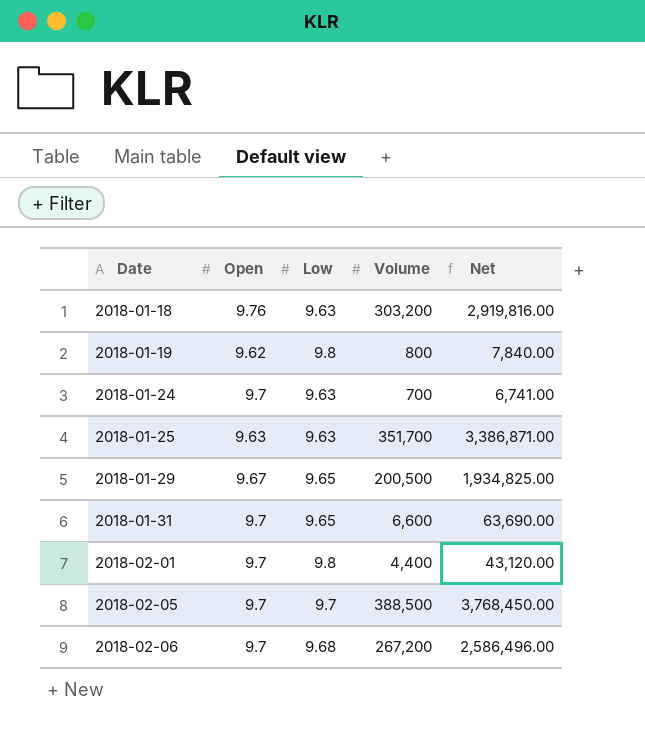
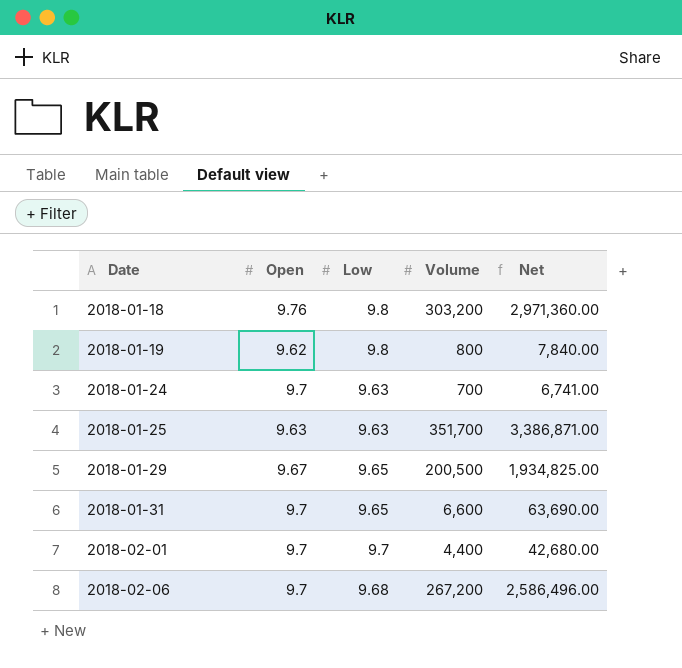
row 2018-02-05: 9.7 | 9.7 | 388,500 | 3,768,450.00 -> none
2018-01-18 | Low: 9.63 -> 9.8
2018-01-18 | Net: 2,919,816.00 -> 2,971,360.00
2018-02-01 | Low: 9.8 -> 9.7
2018-02-01 | Net: 43,120.00 -> 42,680.00

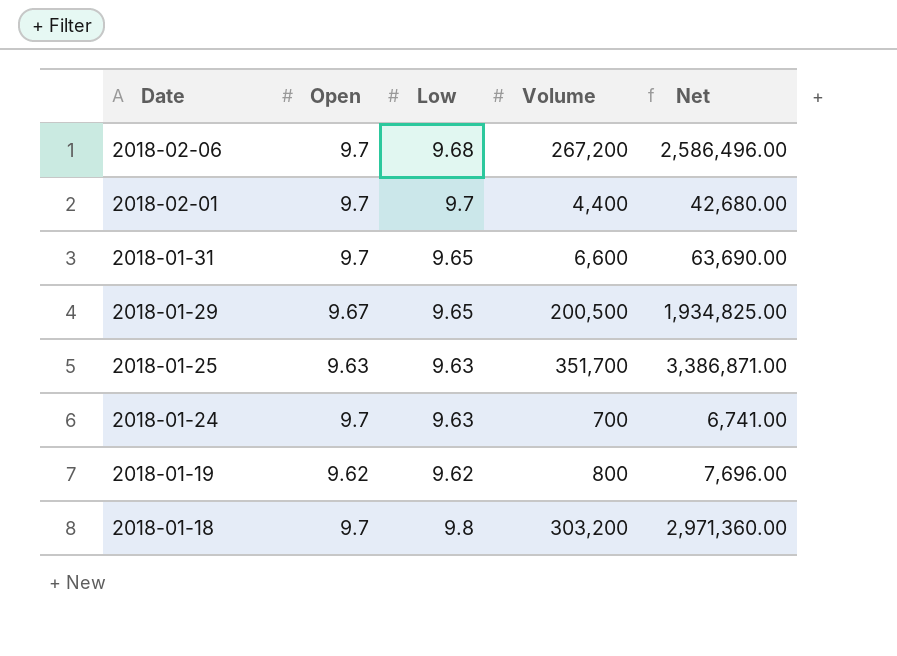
row order: Date ascending -> Date descending
2018-01-19 | Low: 9.8 -> 9.62
2018-01-19 | Net: 7,840.00 -> 7,696.00
2018-01-18 | Open: 9.76 -> 9.7

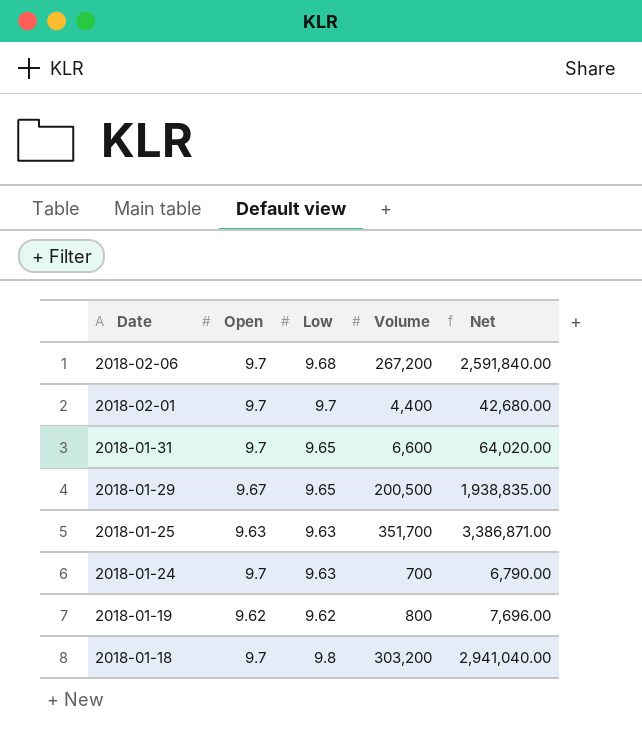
column Net | formula: [Low] * [Volume] -> [Open] * [Volume]

